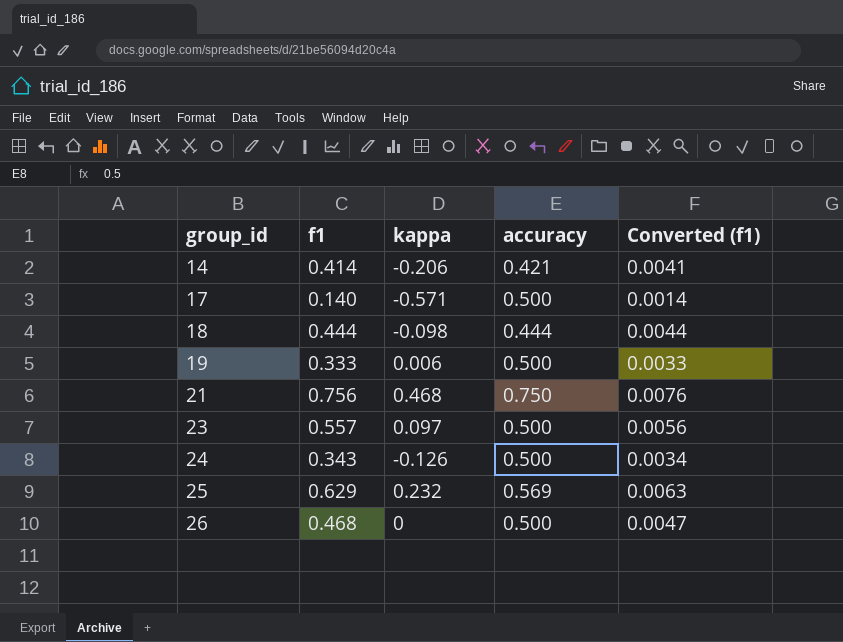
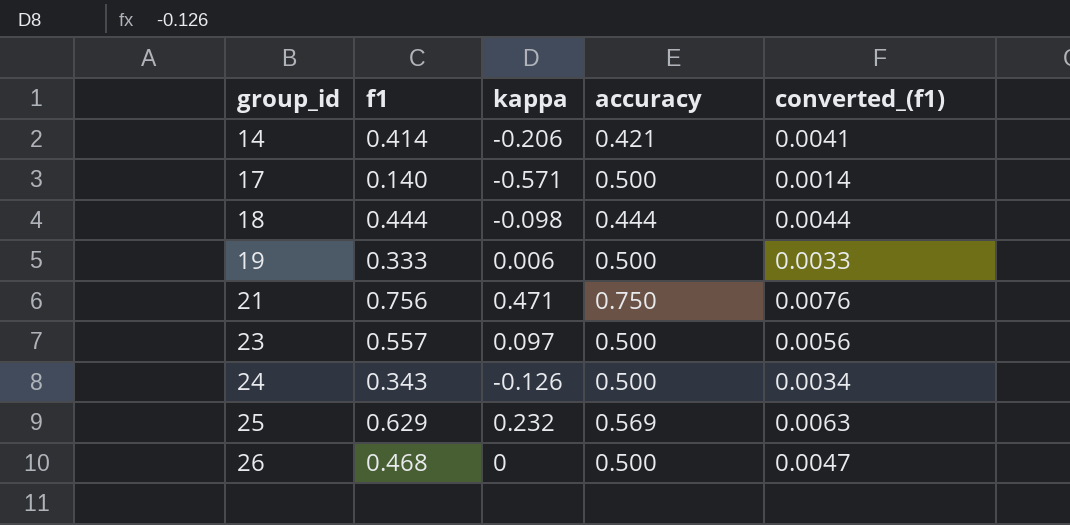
column name: Converted (f1) -> converted_(f1)
21 | kappa: 0.468 -> 0.471

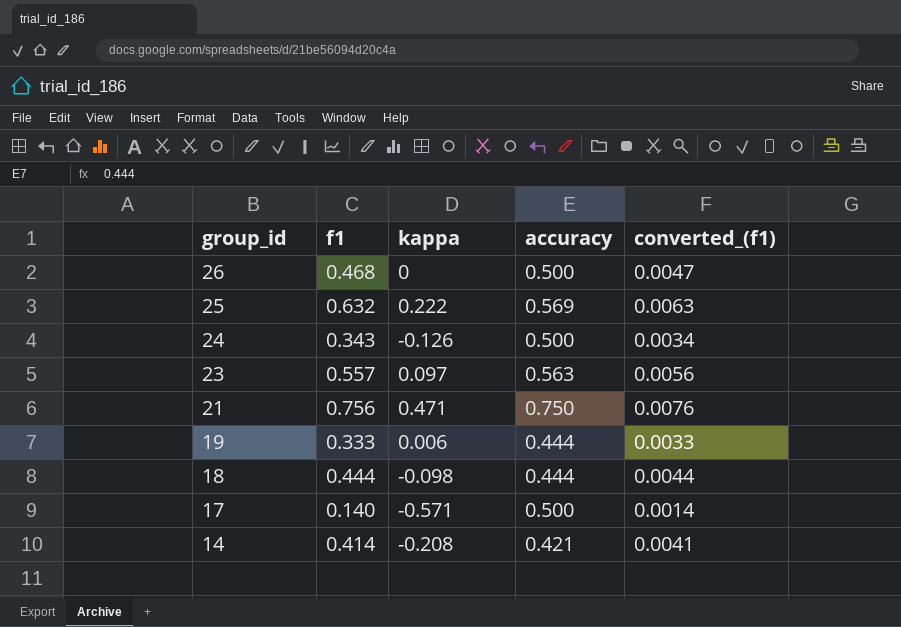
row order: group_id ascending -> group_id descending
25 | f1: 0.629 -> 0.632
25 | kappa: 0.232 -> 0.222
23 | accuracy: 0.500 -> 0.563
19 | accuracy: 0.500 -> 0.444
14 | kappa: -0.206 -> -0.208

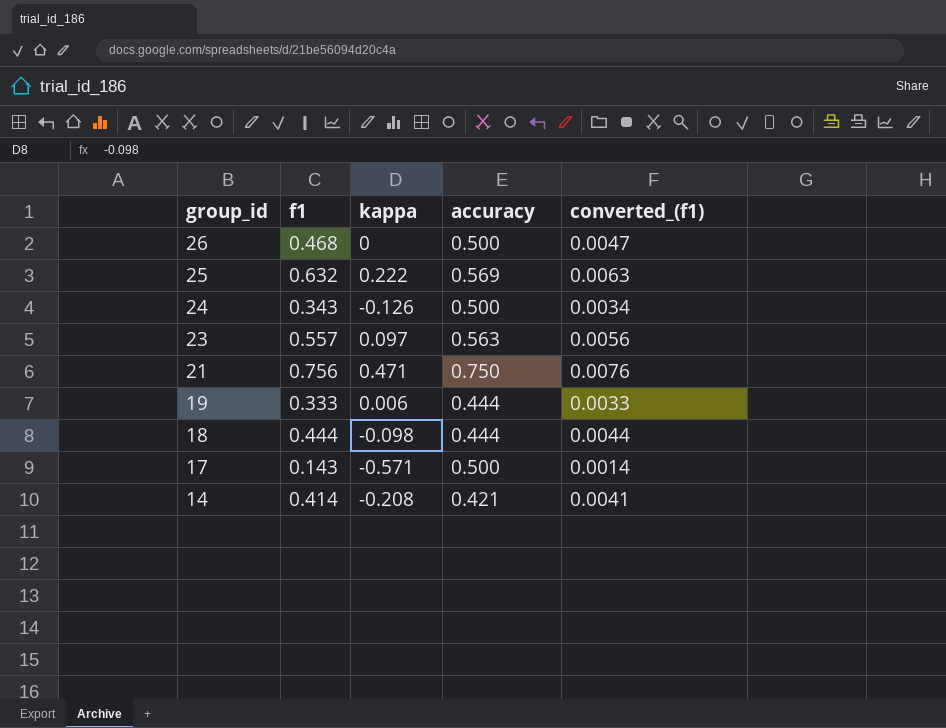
17 | f1: 0.140 -> 0.143

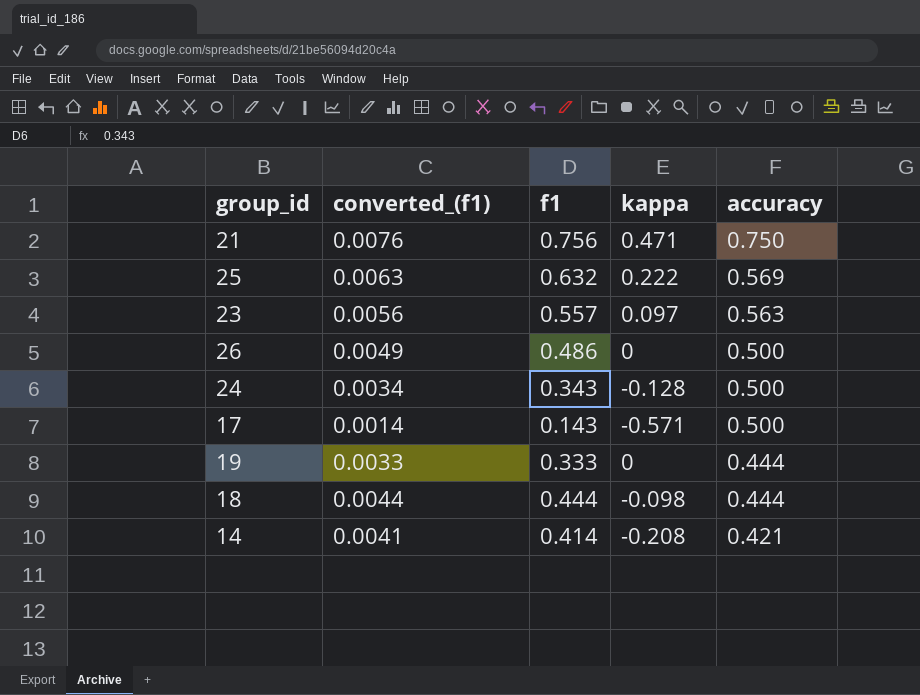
row order: group_id descending -> accuracy descending
column converted_(f1) | position: 5 -> 2
26 | converted_(f1): 0.0047 -> 0.0049
26 | f1: 0.468 -> 0.486
24 | kappa: -0.126 -> -0.128
19 | kappa: 0.006 -> 0

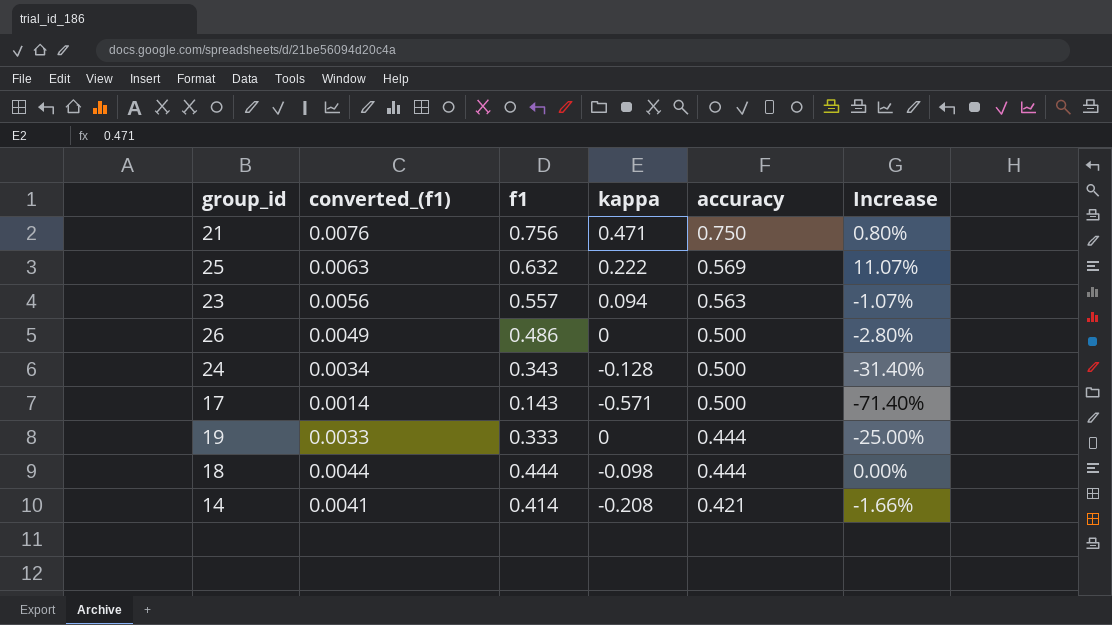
column Increase | formula: none -> ([f1] - [accuracy]) / [accuracy]
23 | kappa: 0.097 -> 0.094

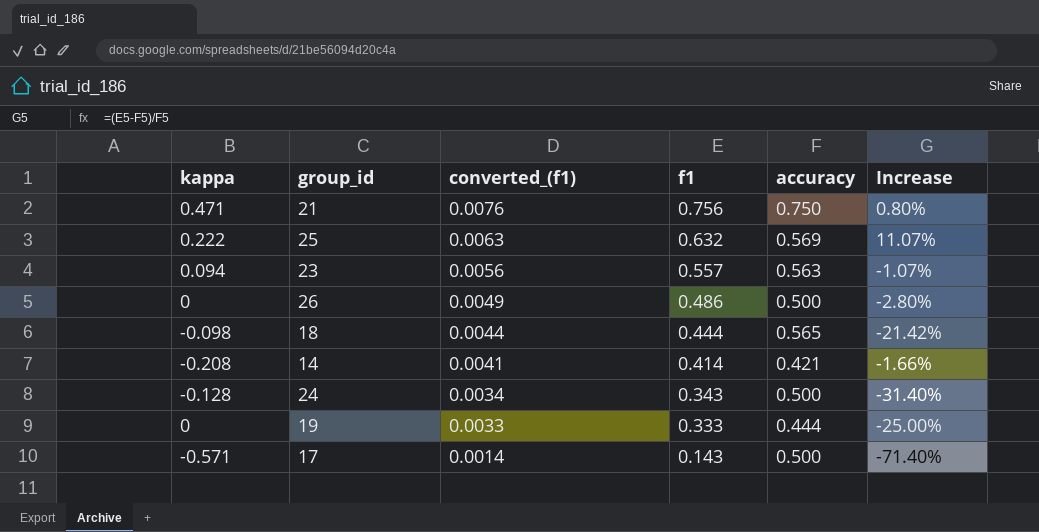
row order: accuracy descending -> converted_(f1) descending
column kappa | position: 4 -> 1
18 | accuracy: 0.444 -> 0.565
18 | Increase: 0.00% -> -21.42%

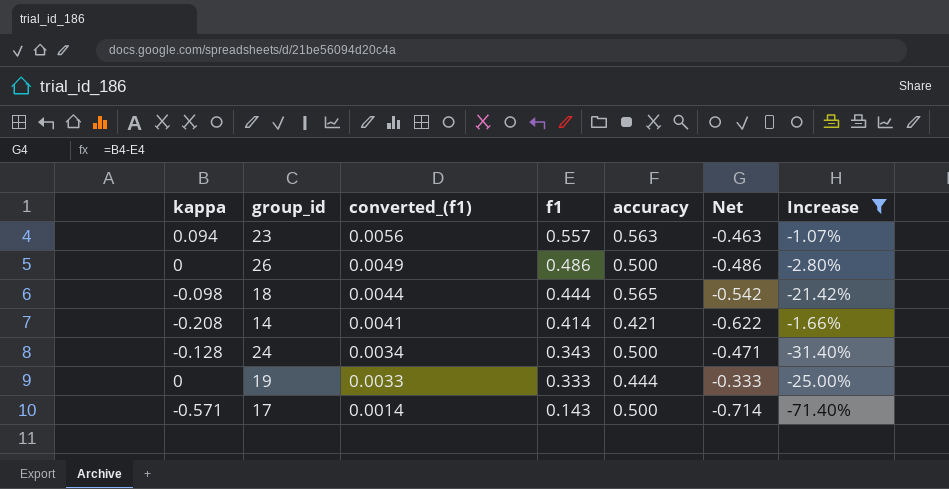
filter: none -> Increase <= -1.07%
column Net | formula: none -> [kappa] - [f1]

